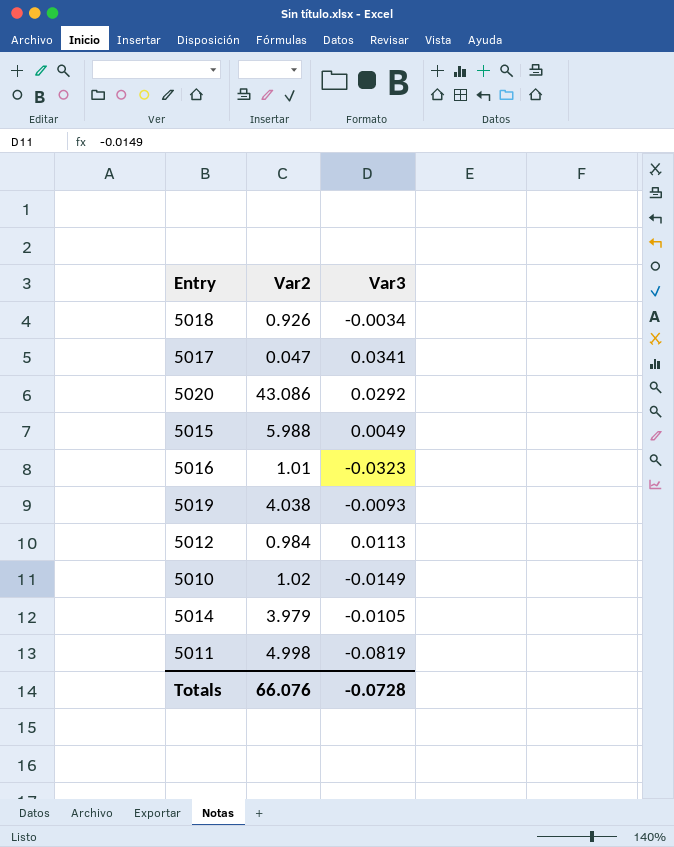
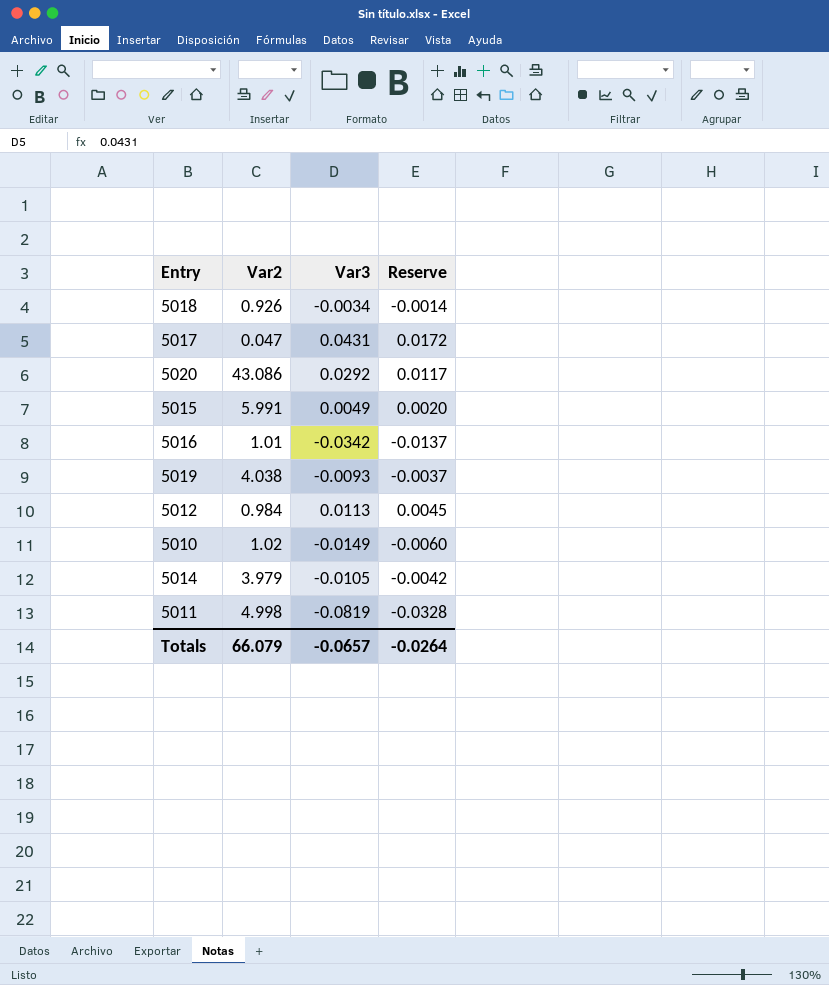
column Reserve | formula: none -> [Var3] * 0.4
5017 | Var3: 0.0341 -> 0.0431
5015 | Var2: 5.988 -> 5.991
5016 | Var3: -0.0323 -> -0.0342
Totals | Var2: 66.076 -> 66.079
Totals | Var3: -0.0728 -> -0.0657

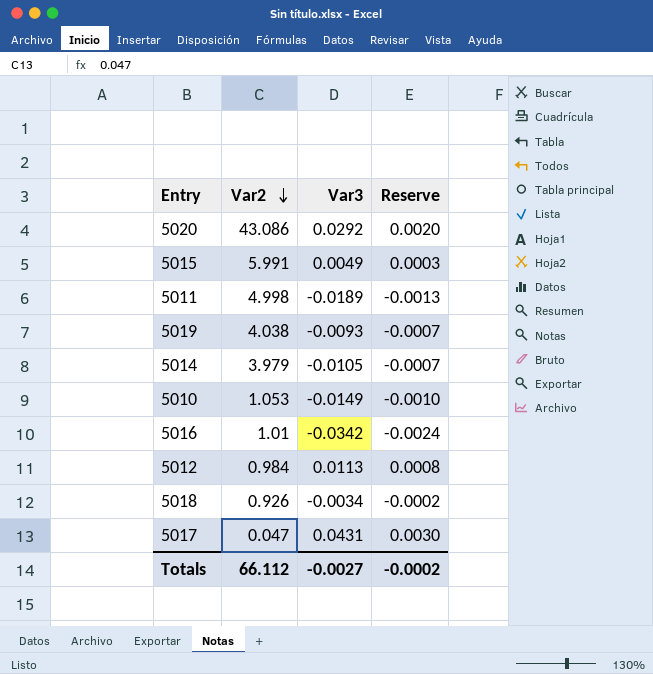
row order: none -> Var2 descending
column Reserve | formula: [Var3] * 0.4 -> [Var3] * 0.07
5011 | Var3: -0.0819 -> -0.0189
5010 | Var2: 1.02 -> 1.053
Totals | Var2: 66.079 -> 66.112
Totals | Var3: -0.0657 -> -0.0027
Totals | Reserve: -0.0264 -> -0.0002

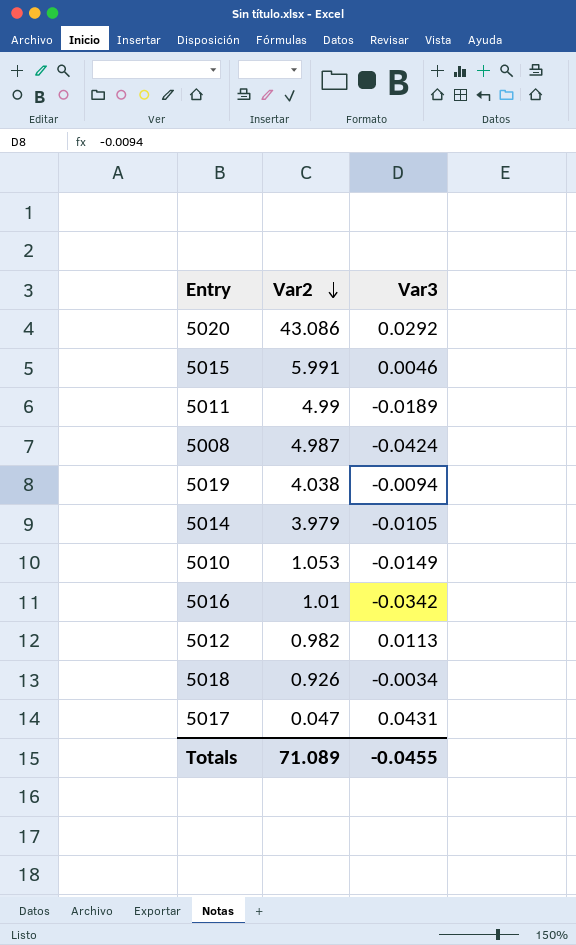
column Reserve | formula: [Var3] * 0.07 -> none
5015 | Var3: 0.0049 -> 0.0046
5011 | Var2: 4.998 -> 4.99
row 5008: none -> 4.987 | -0.0424
5019 | Var3: -0.0093 -> -0.0094
5012 | Var2: 0.984 -> 0.982
Totals | Var2: 66.112 -> 71.089
Totals | Var3: -0.0027 -> -0.0455

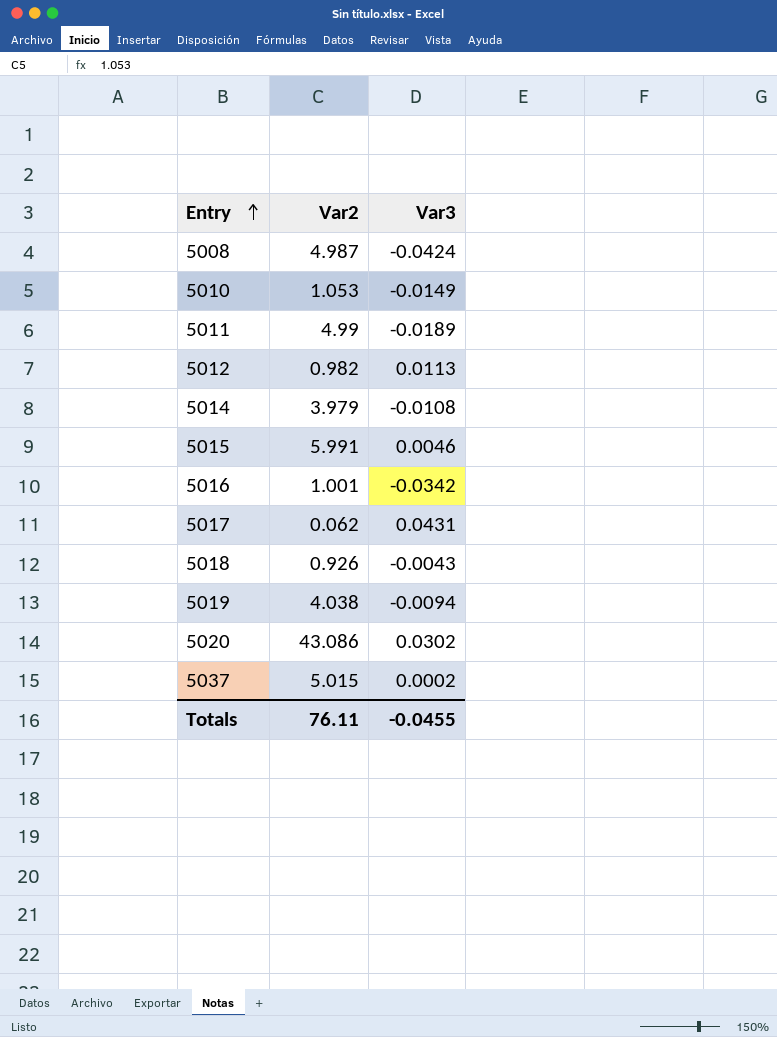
row order: Var2 descending -> Entry ascending
5014 | Var3: -0.0105 -> -0.0108
5016 | Var2: 1.01 -> 1.001
5017 | Var2: 0.047 -> 0.062
5018 | Var3: -0.0034 -> -0.0043
5020 | Var3: 0.0292 -> 0.0302
row 5037: none -> 5.015 | 0.0002
Totals | Var2: 71.089 -> 76.11

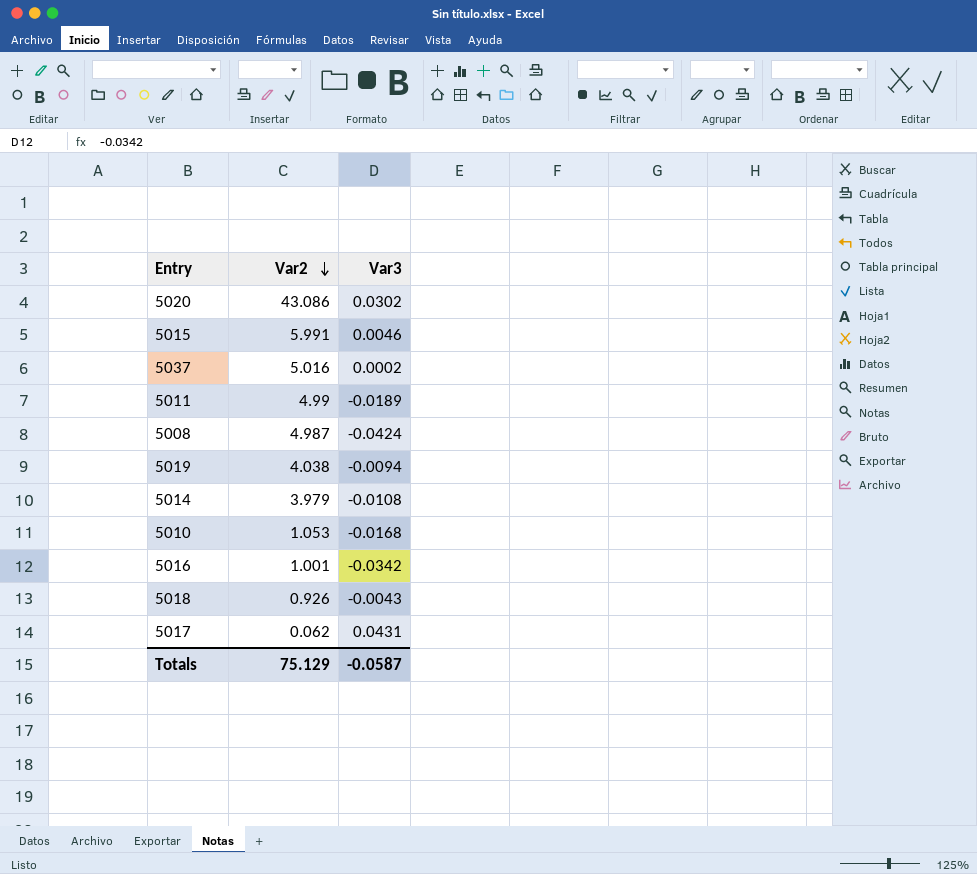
row order: Entry ascending -> Var2 descending
row 5012: 0.982 | 0.0113 -> none
5037 | Var2: 5.015 -> 5.016
5010 | Var3: -0.0149 -> -0.0168
Totals | Var2: 76.11 -> 75.129
Totals | Var3: -0.0455 -> -0.0587

